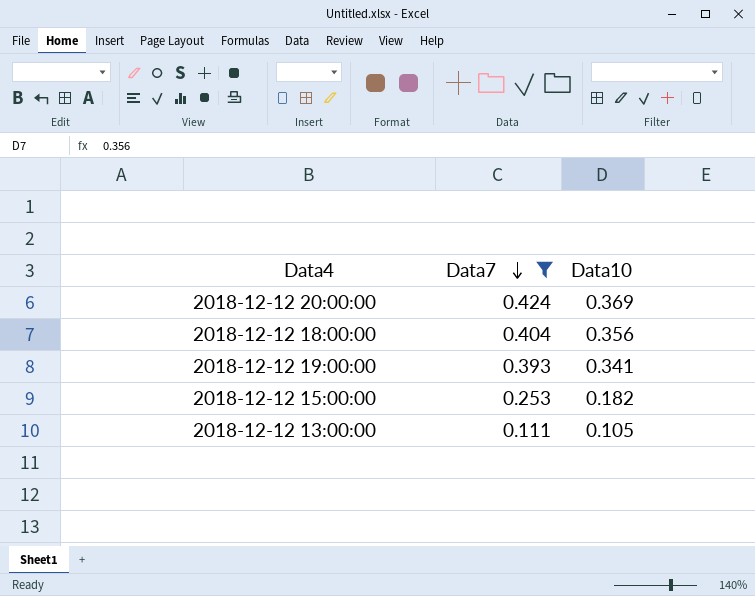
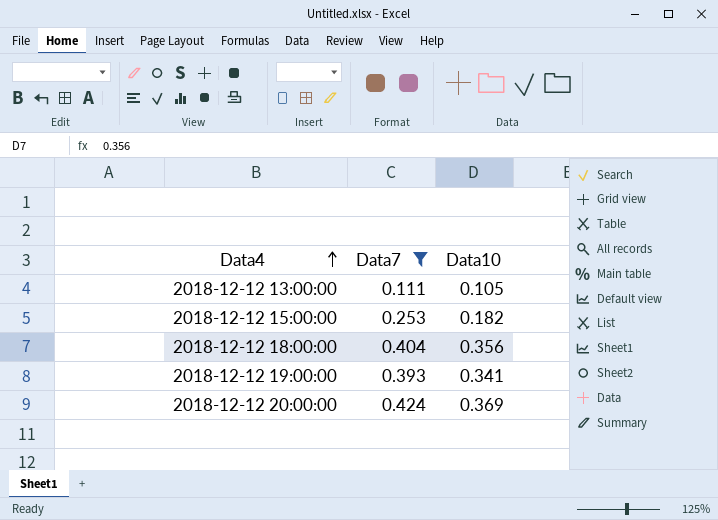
row order: Data7 descending -> Data4 ascending

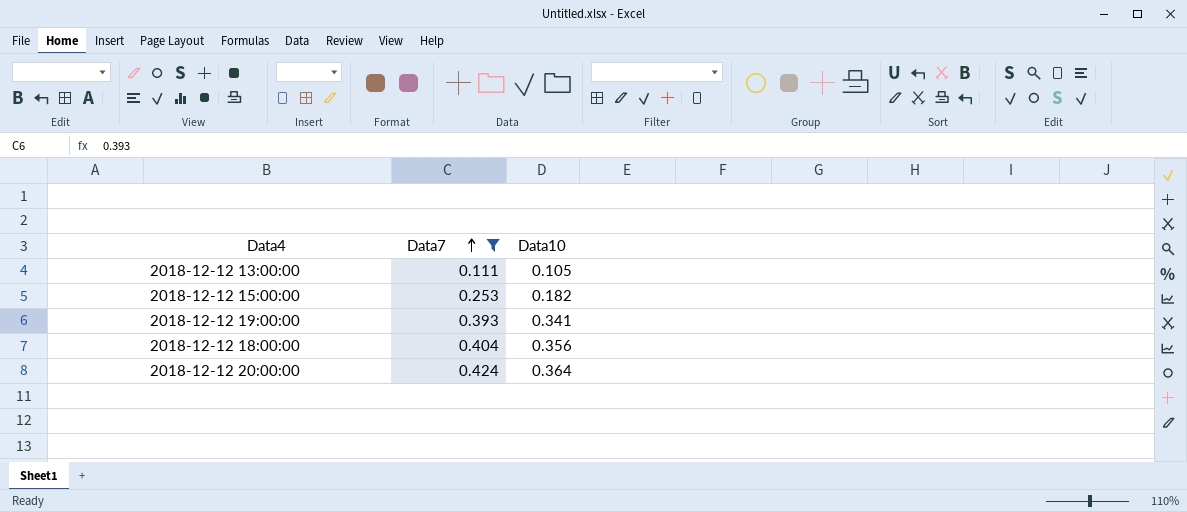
row order: Data4 ascending -> Data7 ascending
2018-12-12 20:00:00 | Data10: 0.369 -> 0.364

